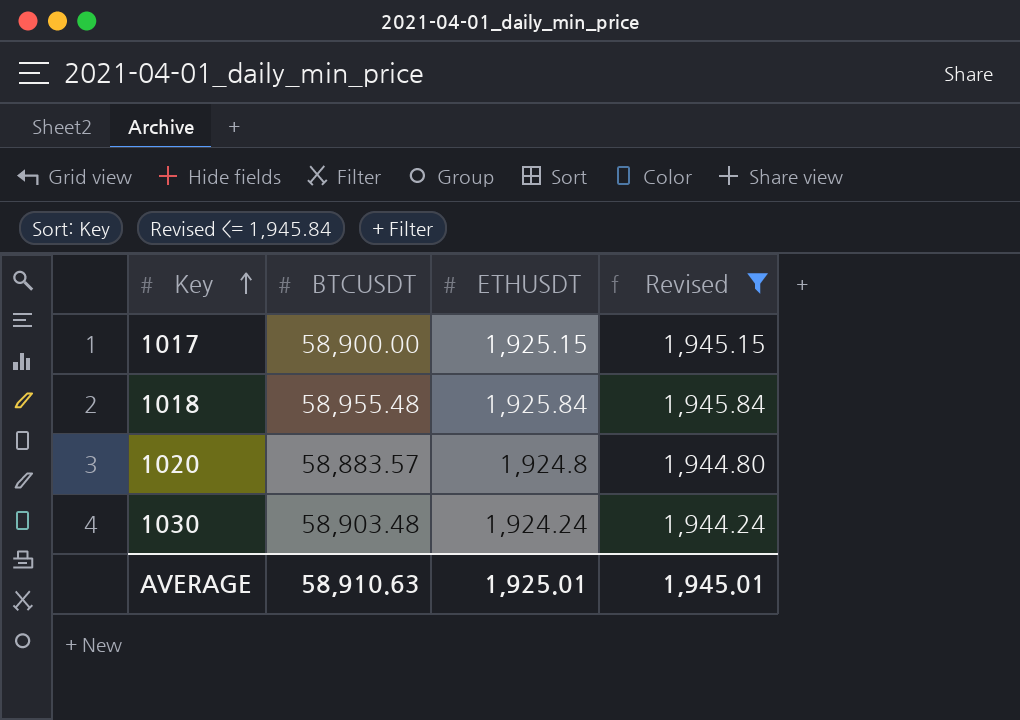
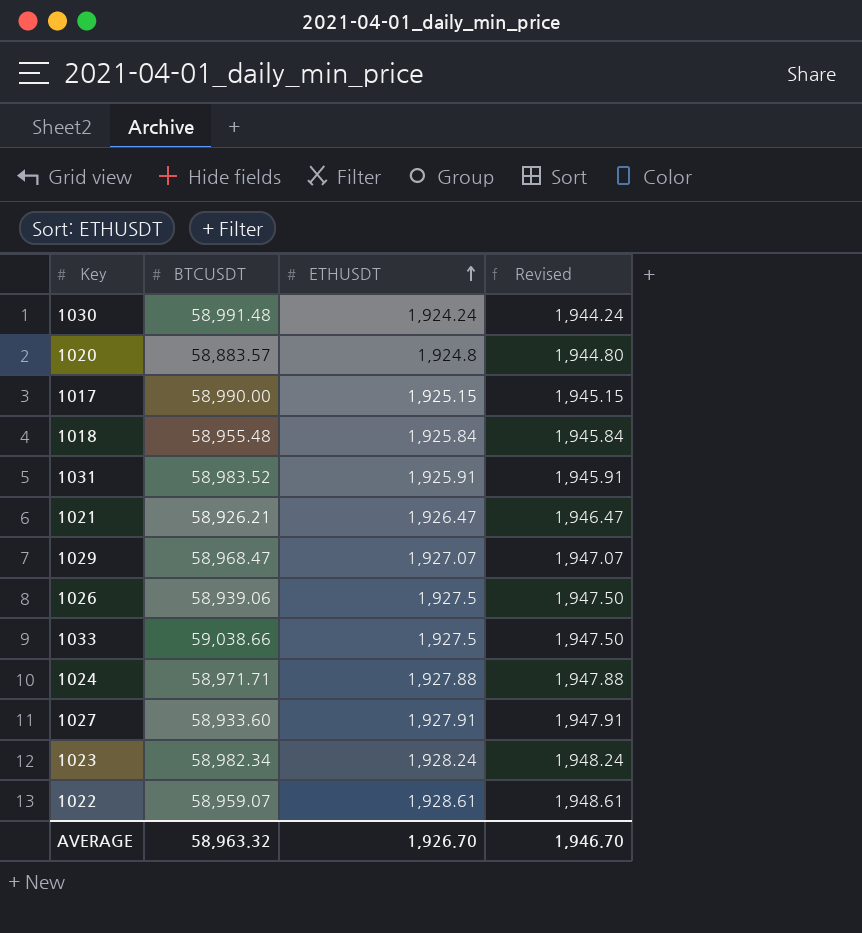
filter: Revised <= 1,945.84 -> none
row order: Key ascending -> ETHUSDT ascending
1030 | BTCUSDT: 58,903.48 -> 58,991.48
1017 | BTCUSDT: 58,900.00 -> 58,990.00
AVERAGE | BTCUSDT: 58,910.63 -> 58,963.32
AVERAGE | ETHUSDT: 1,925.01 -> 1,926.70
AVERAGE | Revised: 1,945.01 -> 1,946.70

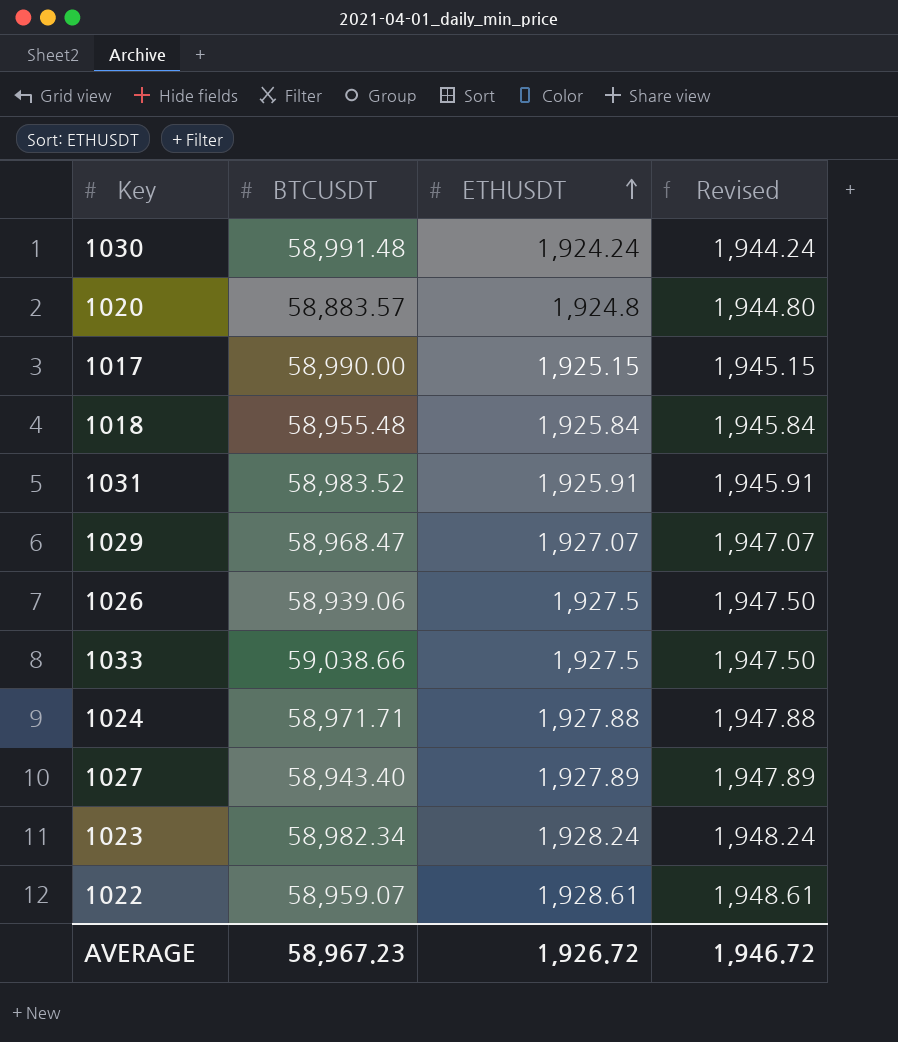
row 1021: 58,926.21 | 1,926.47 | 1,946.47 -> none
1027 | BTCUSDT: 58,933.60 -> 58,943.40
1027 | ETHUSDT: 1,927.91 -> 1,927.89
1027 | Revised: 1,947.91 -> 1,947.89
AVERAGE | BTCUSDT: 58,963.32 -> 58,967.23
AVERAGE | ETHUSDT: 1,926.70 -> 1,926.72
AVERAGE | Revised: 1,946.70 -> 1,946.72

